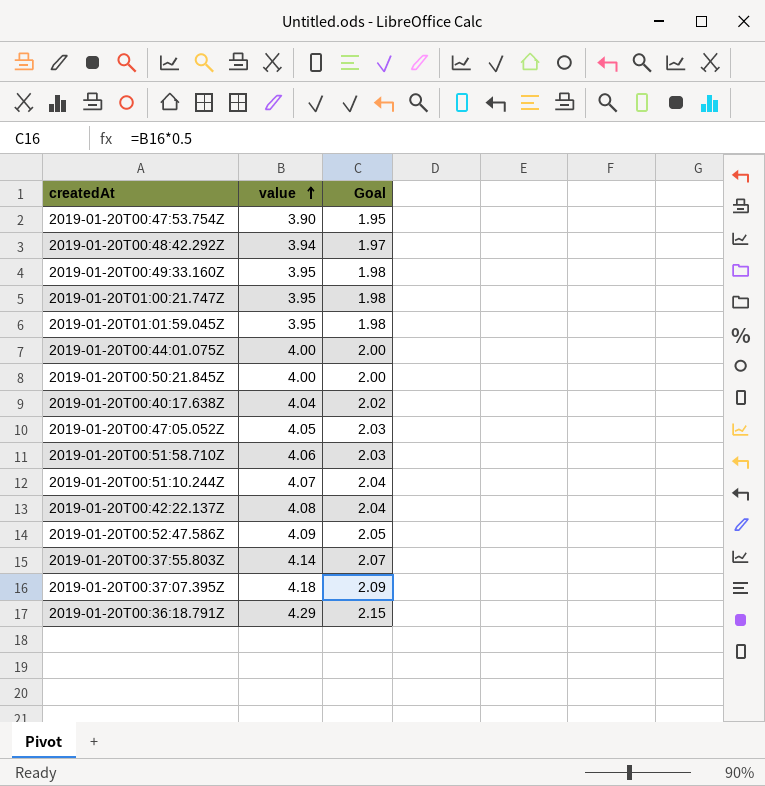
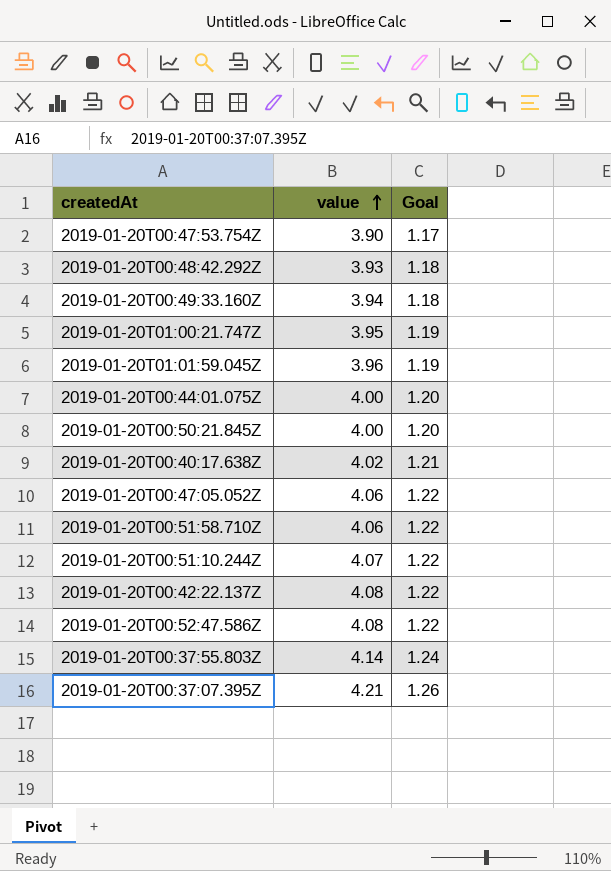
column Goal | formula: [value] * 0.5 -> [value] * 0.3
row 2019-01-20T00:36:18.791Z: 4.29 | 2.15 -> none
2019-01-20T00:48:42.292Z | value: 3.94 -> 3.93
2019-01-20T00:49:33.160Z | value: 3.95 -> 3.94
2019-01-20T01:01:59.045Z | value: 3.95 -> 3.96
2019-01-20T00:40:17.638Z | value: 4.04 -> 4.02
2019-01-20T00:47:05.052Z | value: 4.05 -> 4.06
2019-01-20T00:52:47.586Z | value: 4.09 -> 4.08
2019-01-20T00:37:07.395Z | value: 4.18 -> 4.21

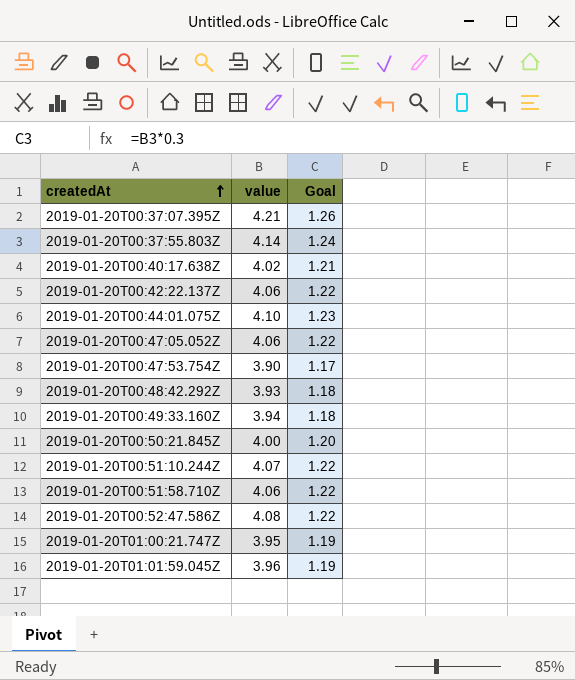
row order: value ascending -> createdAt ascending
2019-01-20T00:42:22.137Z | value: 4.08 -> 4.06
2019-01-20T00:44:01.075Z | value: 4.00 -> 4.10
2019-01-20T00:44:01.075Z | Goal: 1.20 -> 1.23

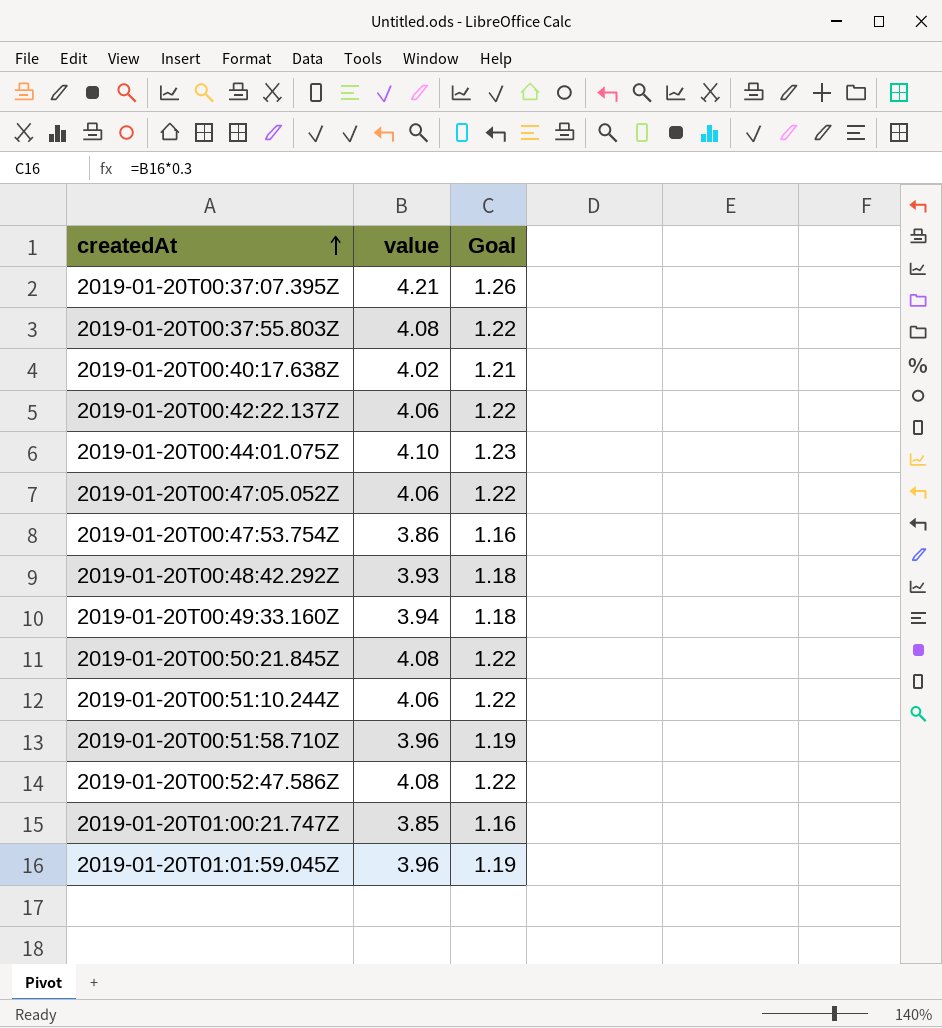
2019-01-20T00:37:55.803Z | value: 4.14 -> 4.08
2019-01-20T00:37:55.803Z | Goal: 1.24 -> 1.22
2019-01-20T00:47:53.754Z | value: 3.90 -> 3.86
2019-01-20T00:47:53.754Z | Goal: 1.17 -> 1.16
2019-01-20T00:50:21.845Z | value: 4.00 -> 4.08
2019-01-20T00:50:21.845Z | Goal: 1.20 -> 1.22
2019-01-20T00:51:10.244Z | value: 4.07 -> 4.06
2019-01-20T00:51:58.710Z | value: 4.06 -> 3.96
2019-01-20T00:51:58.710Z | Goal: 1.22 -> 1.19
2019-01-20T01:00:21.747Z | value: 3.95 -> 3.85
2019-01-20T01:00:21.747Z | Goal: 1.19 -> 1.16

